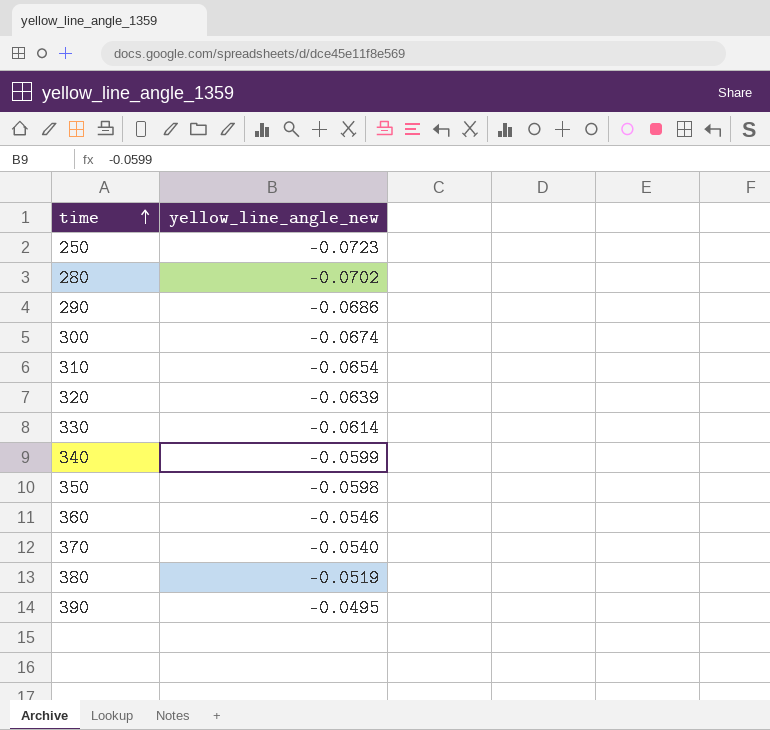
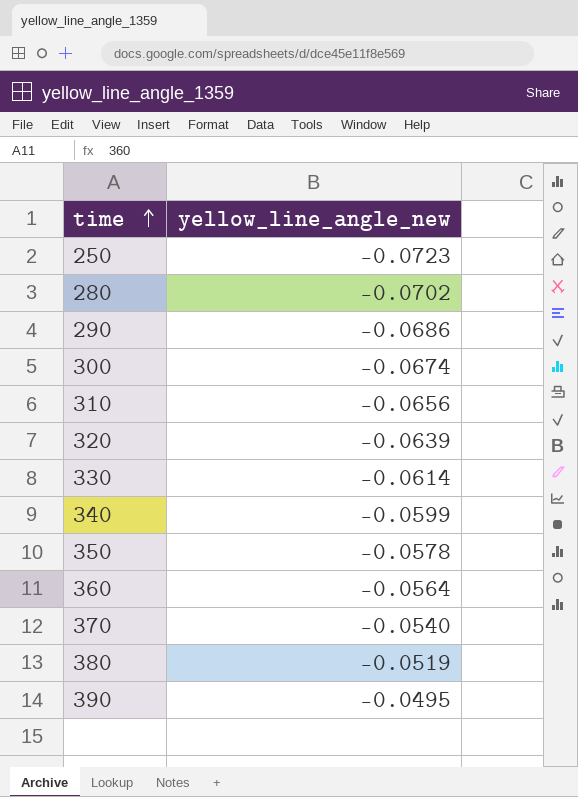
310 | yellow_line_angle_new: -0.0654 -> -0.0656
350 | yellow_line_angle_new: -0.0598 -> -0.0578
360 | yellow_line_angle_new: -0.0546 -> -0.0564

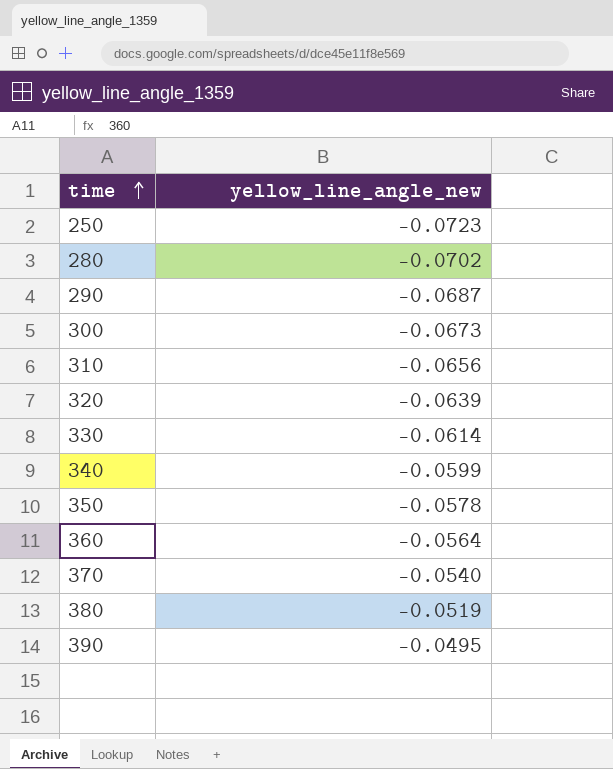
290 | yellow_line_angle_new: -0.0686 -> -0.0687
300 | yellow_line_angle_new: -0.0674 -> -0.0673

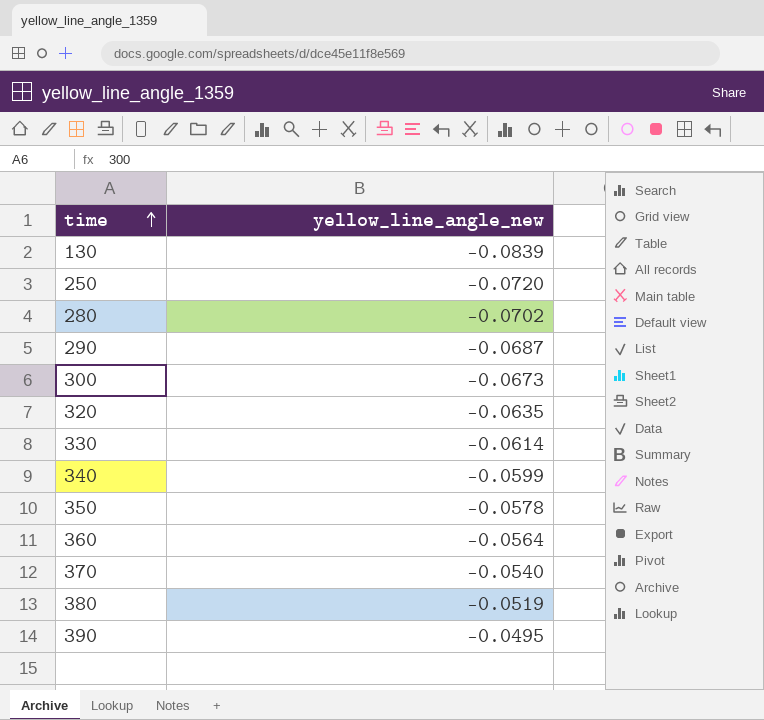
row 310: -0.0656 -> none
row 130: none -> -0.0839
250 | yellow_line_angle_new: -0.0723 -> -0.0720
320 | yellow_line_angle_new: -0.0639 -> -0.0635

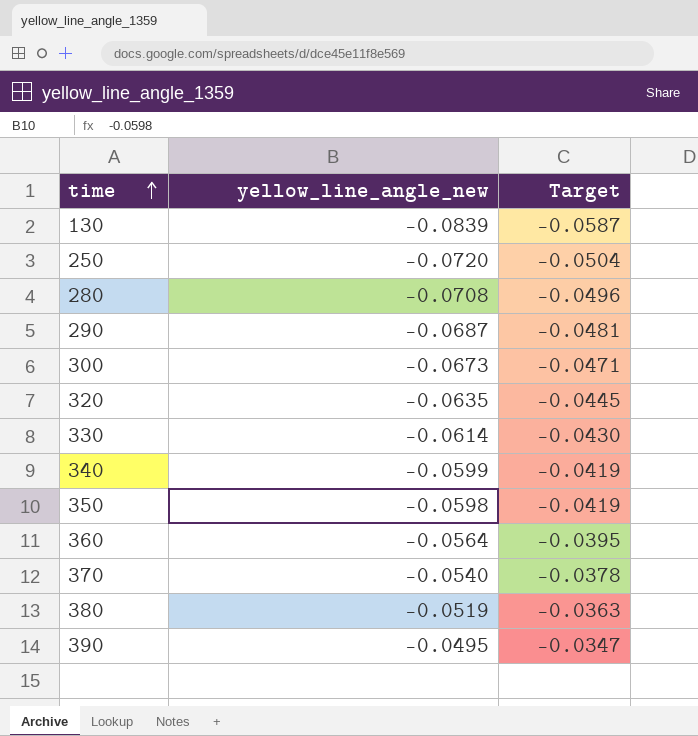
column Target | formula: none -> [yellow_line_angle_new] * 0.7
280 | yellow_line_angle_new: -0.0702 -> -0.0708
350 | yellow_line_angle_new: -0.0578 -> -0.0598

